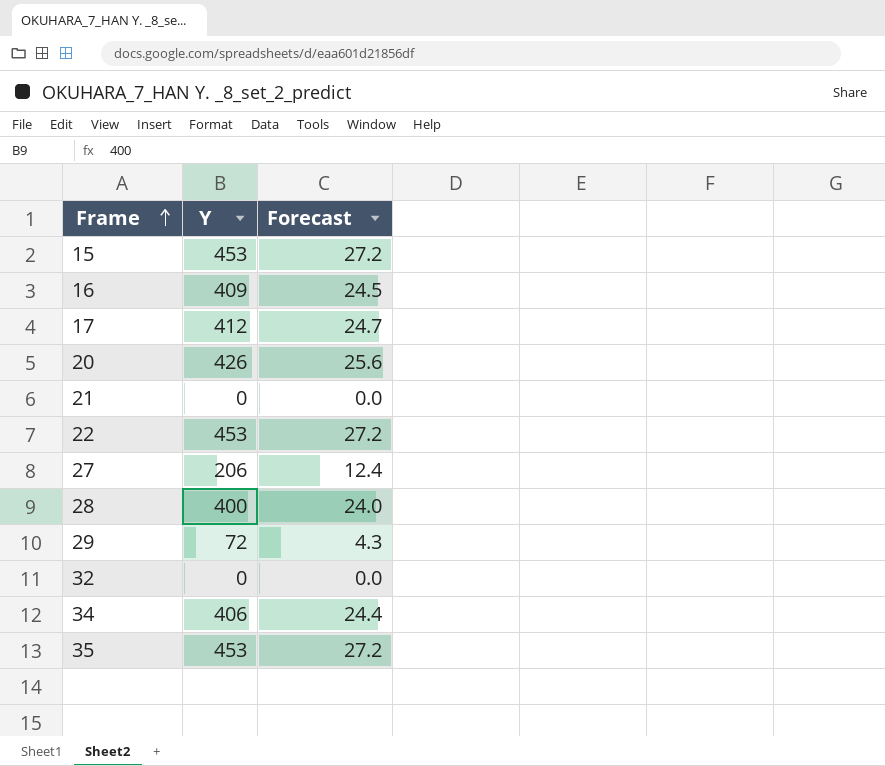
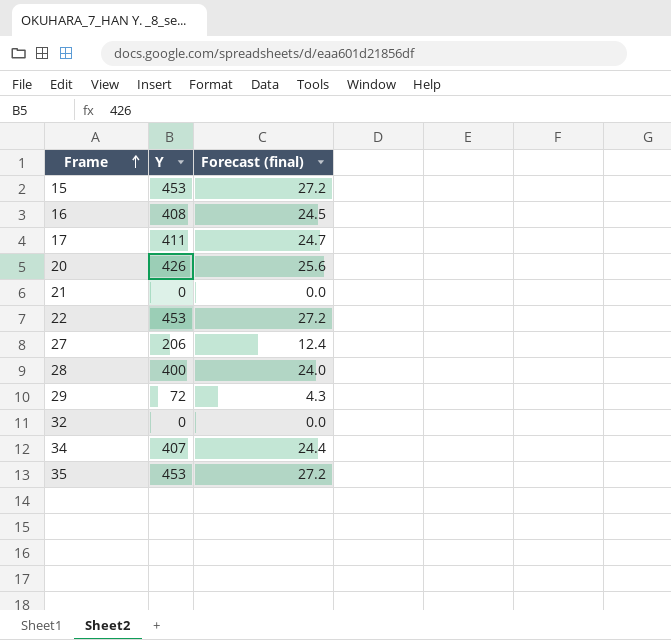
column name: Forecast -> Forecast (final)
16 | Y: 409 -> 408
17 | Y: 412 -> 411
34 | Y: 406 -> 407

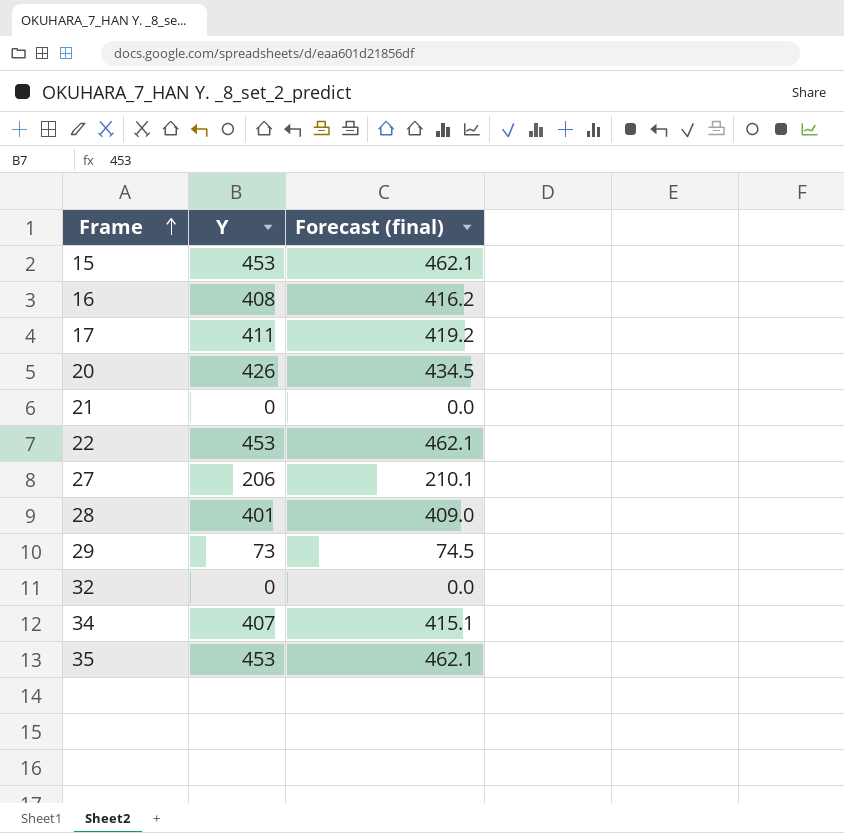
column Forecast (final) | formula: [Y] * 0.06 -> [Y] * 1.02
28 | Y: 400 -> 401
29 | Y: 72 -> 73

